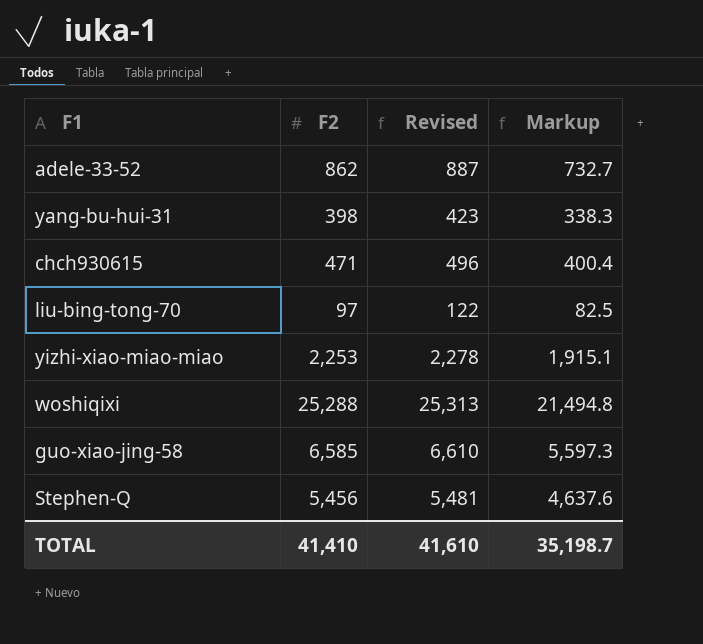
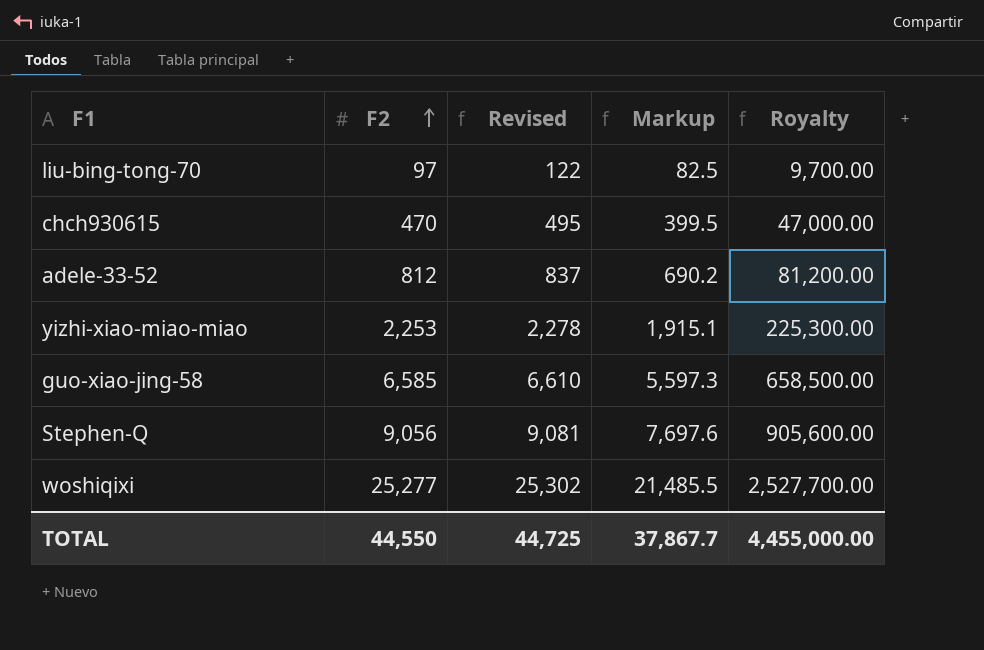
row order: none -> F2 ascending
column Royalty | formula: none -> [F2] * 100
row yang-bu-hui-31: 398 | 423 | 338.3 -> none
chch930615 | F2: 471 -> 470
chch930615 | Revised: 496 -> 495
chch930615 | Markup: 400.4 -> 399.5
adele-33-52 | F2: 862 -> 812
adele-33-52 | Revised: 887 -> 837
adele-33-52 | Markup: 732.7 -> 690.2
Stephen-Q | F2: 5,456 -> 9,056
Stephen-Q | Revised: 5,481 -> 9,081
Stephen-Q | Markup: 4,637.6 -> 7,697.6
woshiqixi | F2: 25,288 -> 25,277
woshiqixi | Revised: 25,313 -> 25,302
woshiqixi | Markup: 21,494.8 -> 21,485.5
TOTAL | F2: 41,410 -> 44,550
TOTAL | Revised: 41,610 -> 44,725
TOTAL | Markup: 35,198.7 -> 37,867.7

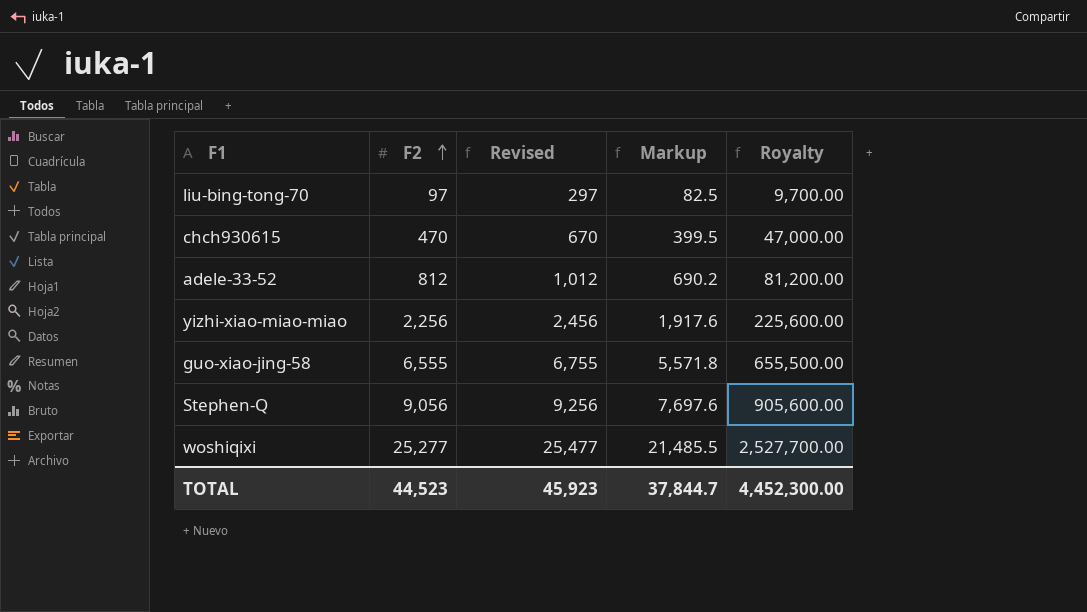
column Revised | formula: [F2] + 25 -> [F2] + 200
yizhi-xiao-miao-miao | F2: 2,253 -> 2,256
yizhi-xiao-miao-miao | Markup: 1,915.1 -> 1,917.6
yizhi-xiao-miao-miao | Royalty: 225,300.00 -> 225,600.00
guo-xiao-jing-58 | F2: 6,585 -> 6,555
guo-xiao-jing-58 | Markup: 5,597.3 -> 5,571.8
guo-xiao-jing-58 | Royalty: 658,500.00 -> 655,500.00
TOTAL | F2: 44,550 -> 44,523
TOTAL | Revised: 44,725 -> 45,923
TOTAL | Markup: 37,867.7 -> 37,844.7
TOTAL | Royalty: 4,455,000.00 -> 4,452,300.00

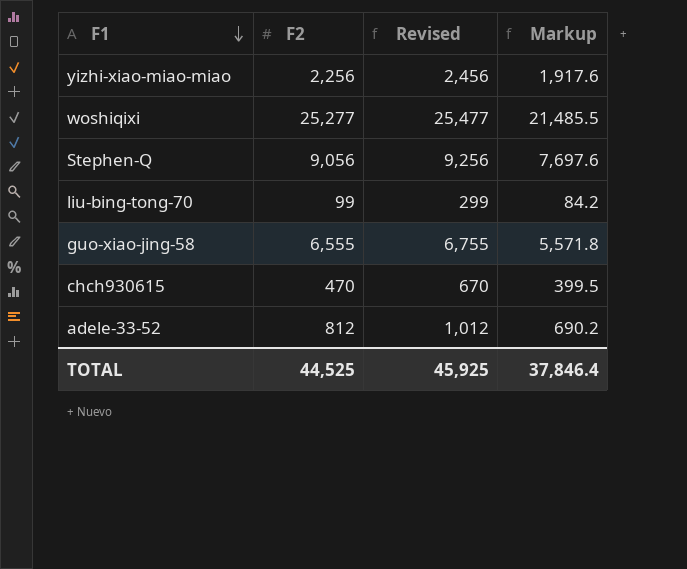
row order: F2 ascending -> F1 descending
column Royalty | formula: [F2] * 100 -> none
liu-bing-tong-70 | F2: 97 -> 99
liu-bing-tong-70 | Revised: 297 -> 299
liu-bing-tong-70 | Markup: 82.5 -> 84.2
TOTAL | F2: 44,523 -> 44,525
TOTAL | Revised: 45,923 -> 45,925
TOTAL | Markup: 37,844.7 -> 37,846.4

